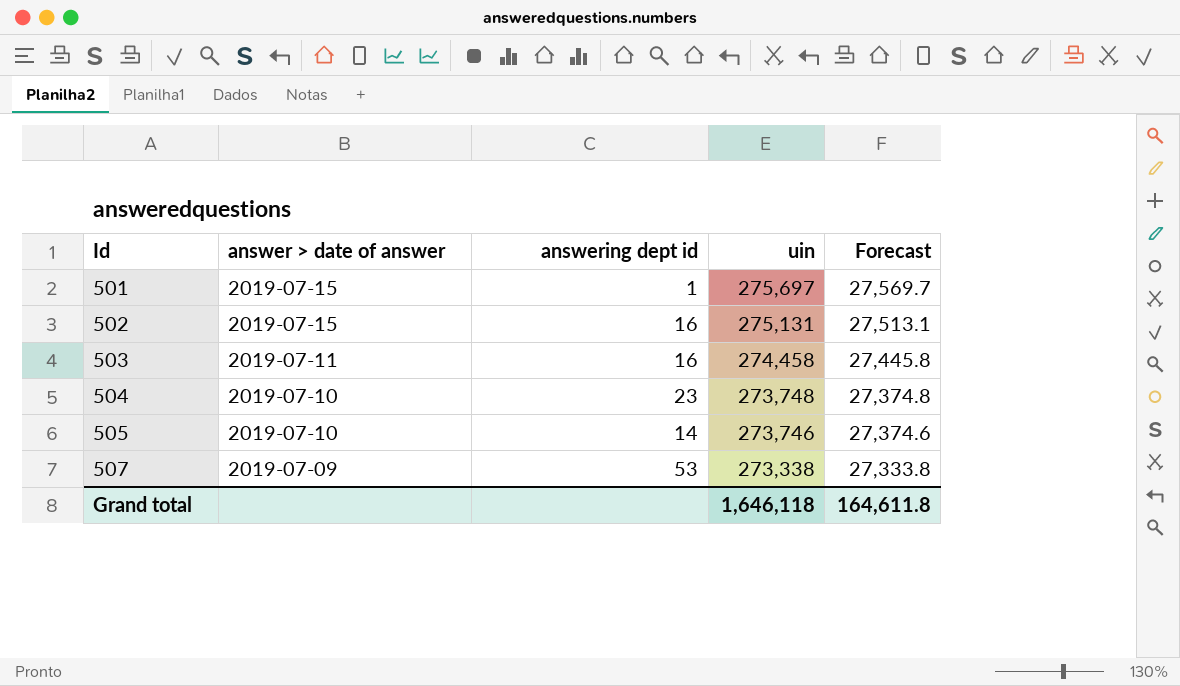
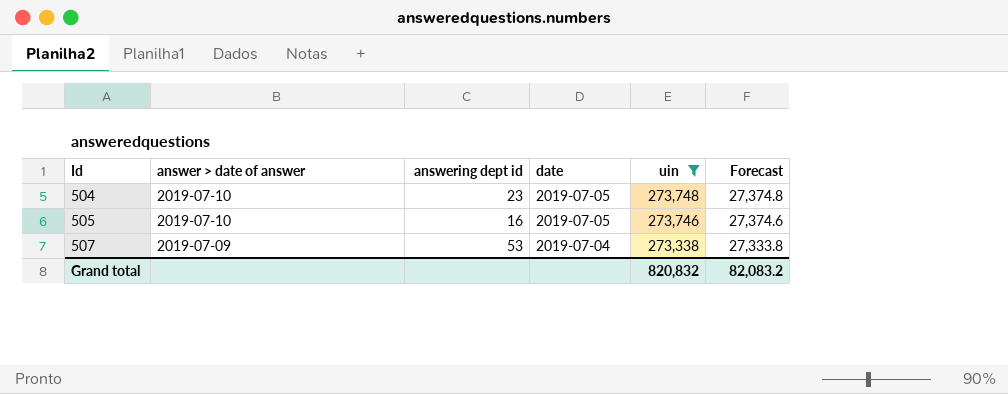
filter: none -> uin <= 273,748
column date | position: none -> 4
505 | answering dept id: 14 -> 16
Grand total | uin: 1,646,118 -> 820,832
Grand total | Forecast: 164,611.8 -> 82,083.2

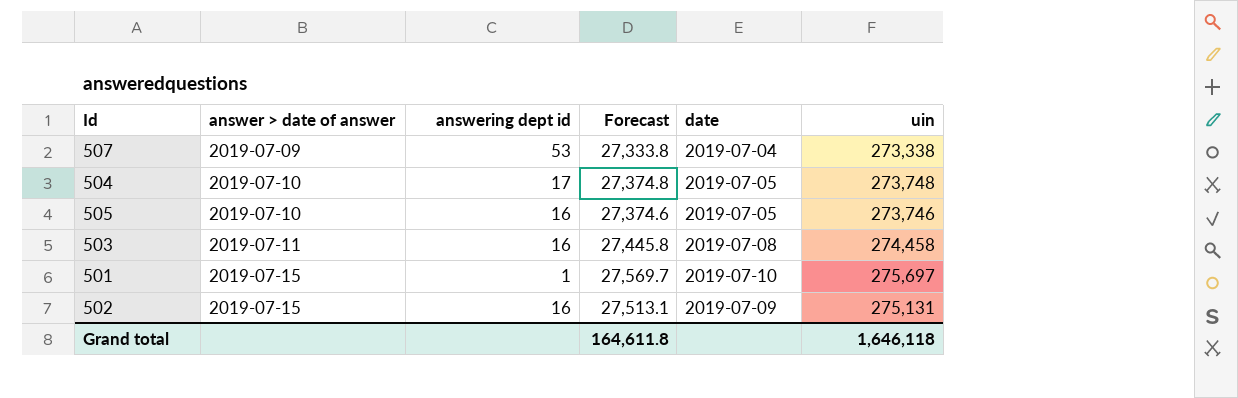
filter: uin <= 273,748 -> none
row order: Id ascending -> answer > date of answer ascending
column Forecast | position: 6 -> 4
504 | answering dept id: 23 -> 17
Grand total | Forecast: 82,083.2 -> 164,611.8
Grand total | uin: 820,832 -> 1,646,118

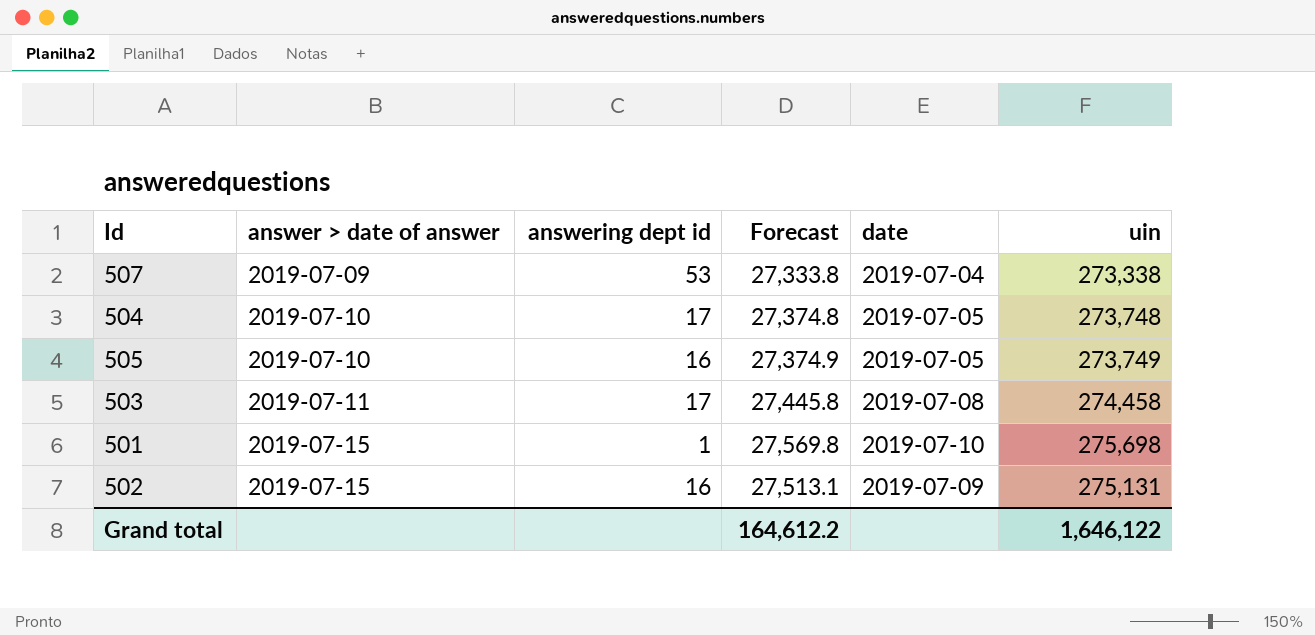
505 | Forecast: 27,374.6 -> 27,374.9
505 | uin: 273,746 -> 273,749
503 | answering dept id: 16 -> 17
501 | Forecast: 27,569.7 -> 27,569.8
501 | uin: 275,697 -> 275,698
Grand total | Forecast: 164,611.8 -> 164,612.2
Grand total | uin: 1,646,118 -> 1,646,122

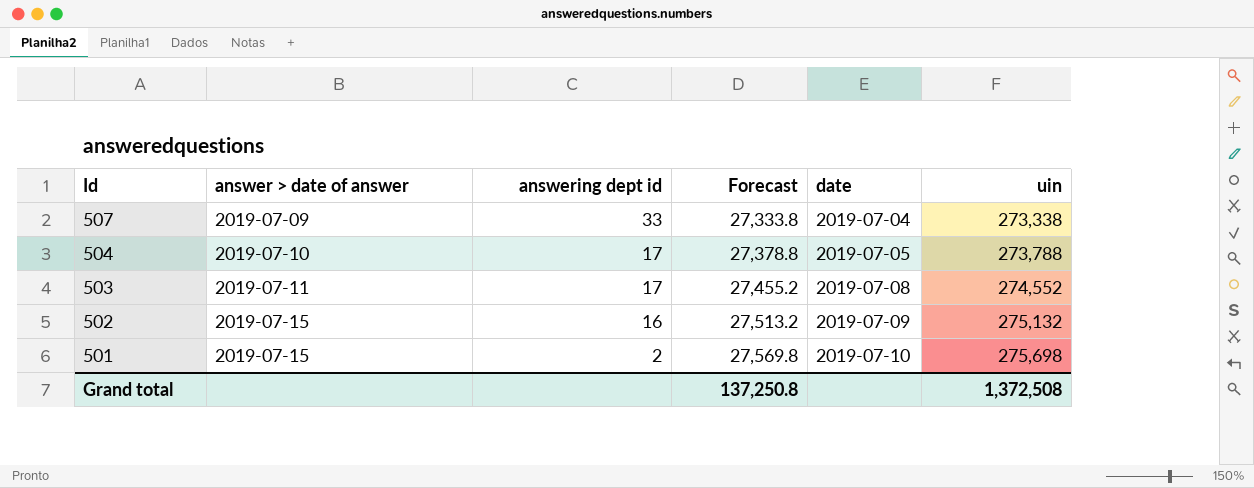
row order: answer > date of answer ascending -> Id descending
row 505: 2019-07-10 | 16 | 27,374.9 | 2019-07-05 | 273,749 -> none
507 | answering dept id: 53 -> 33
504 | Forecast: 27,374.8 -> 27,378.8
504 | uin: 273,748 -> 273,788
503 | Forecast: 27,445.8 -> 27,455.2
503 | uin: 274,458 -> 274,552
502 | Forecast: 27,513.1 -> 27,513.2
502 | uin: 275,131 -> 275,132
501 | answering dept id: 1 -> 2
Grand total | Forecast: 164,612.2 -> 137,250.8
Grand total | uin: 1,646,122 -> 1,372,508

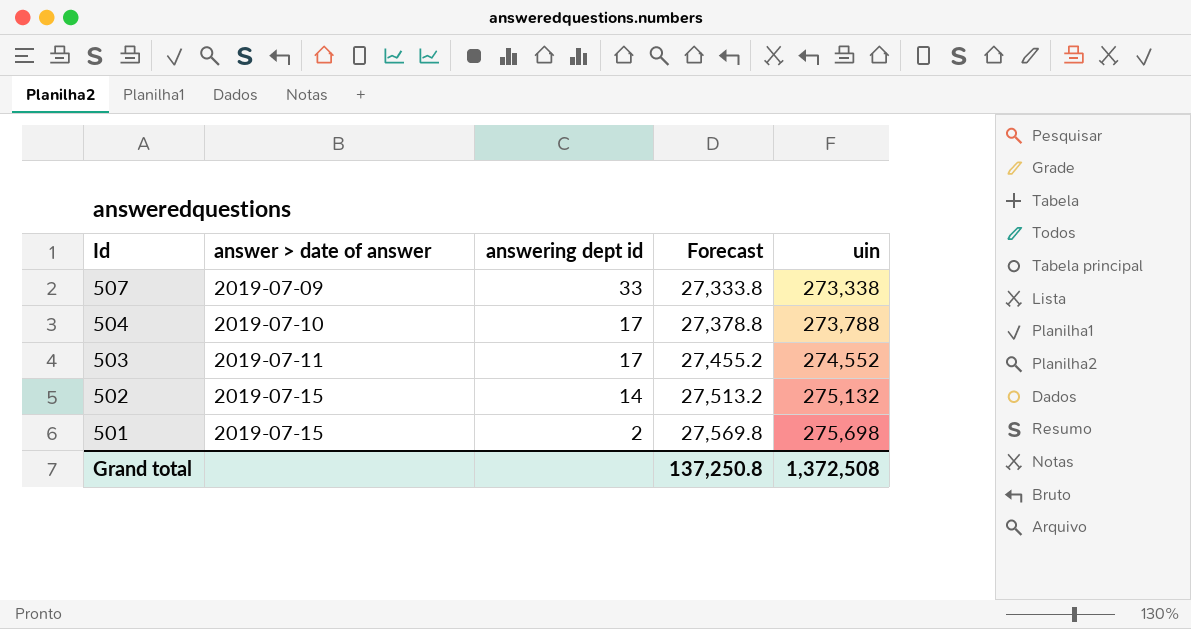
column date | position: 5 -> none
502 | answering dept id: 16 -> 14

